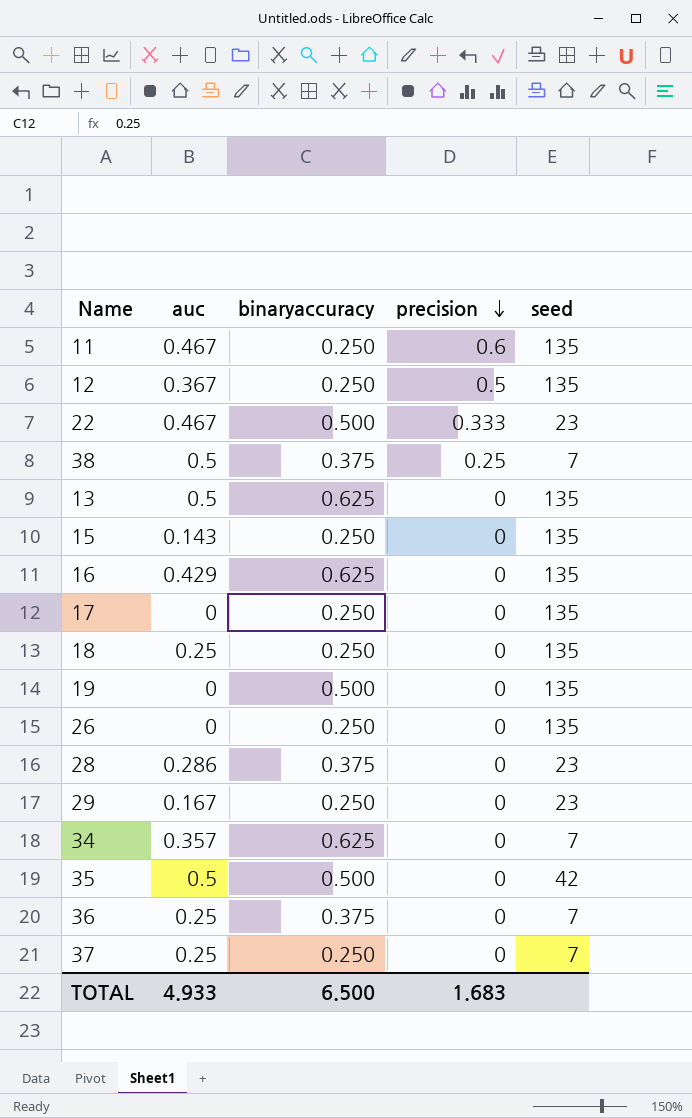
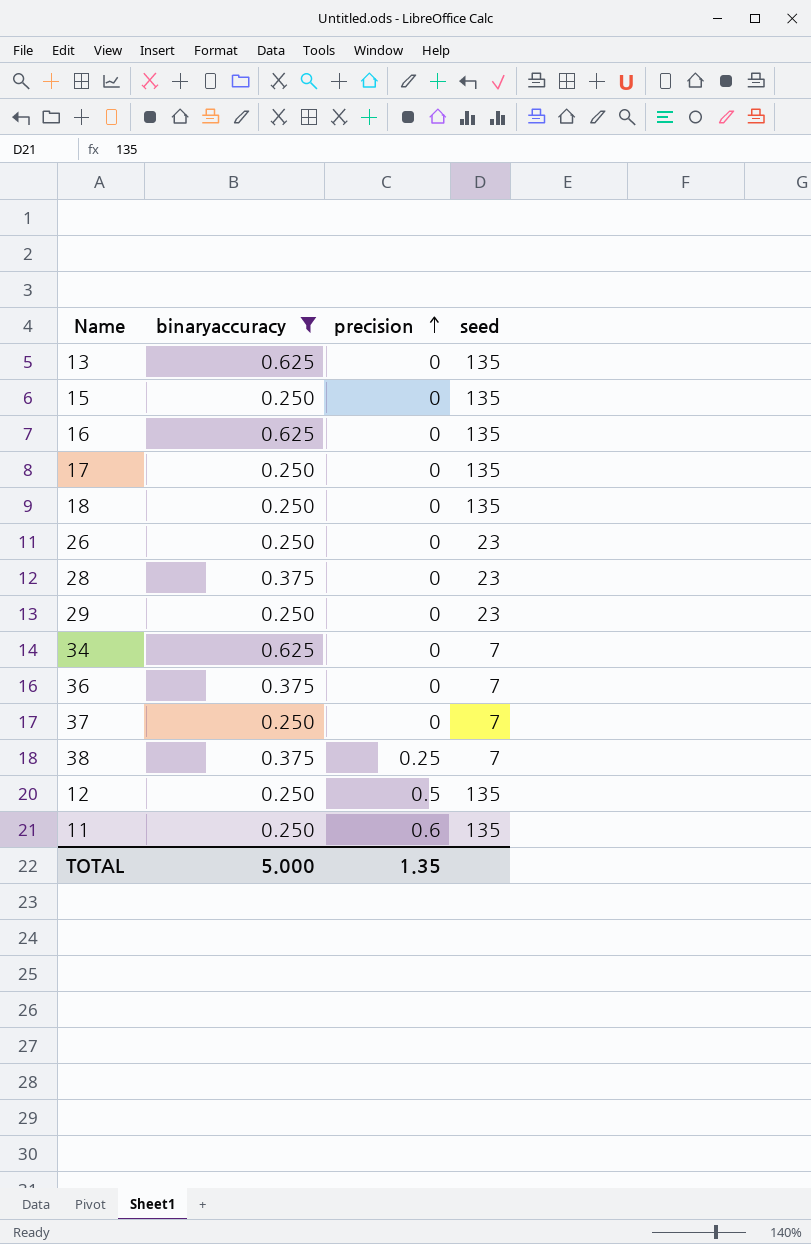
filter: none -> binaryaccuracy != 0.500
row order: precision descending -> precision ascending
column auc | position: 2 -> none
26 | seed: 135 -> 23
TOTAL | binaryaccuracy: 6.500 -> 5.000
TOTAL | precision: 1.683 -> 1.35

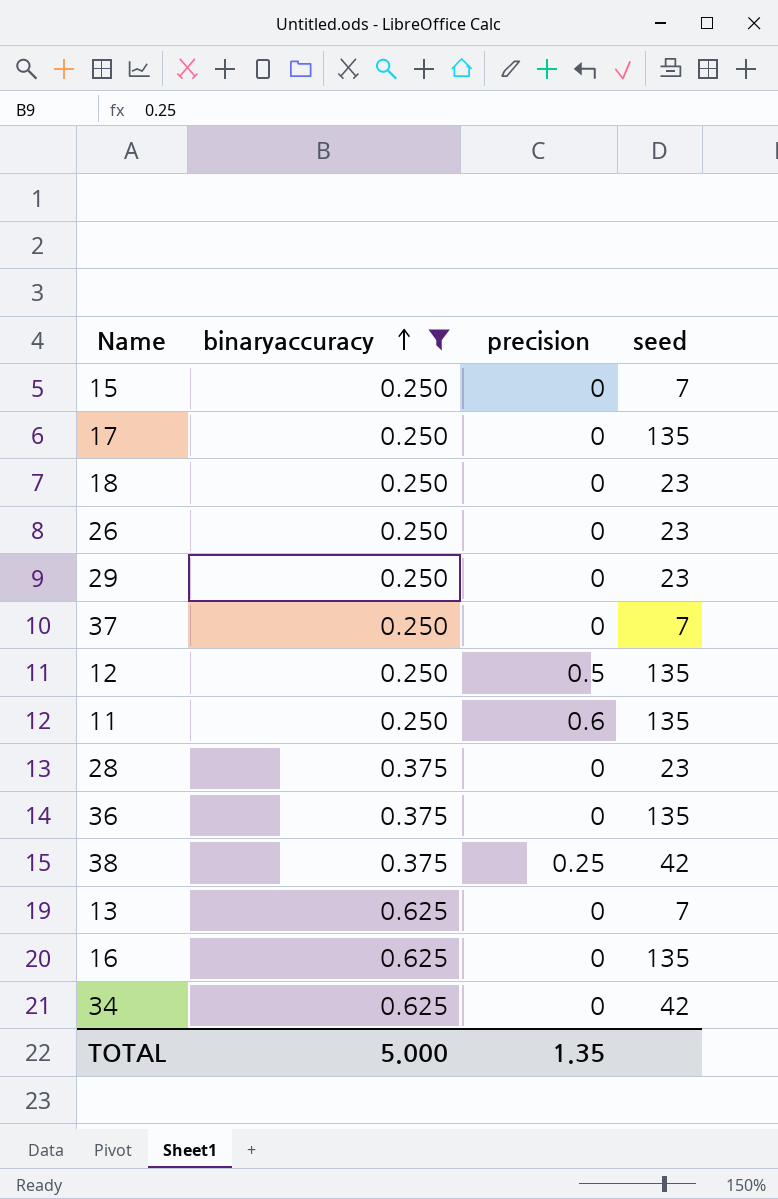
row order: precision ascending -> binaryaccuracy ascending
15 | seed: 135 -> 7
18 | seed: 135 -> 23
36 | seed: 7 -> 135
38 | seed: 7 -> 42
13 | seed: 135 -> 7
34 | seed: 7 -> 42

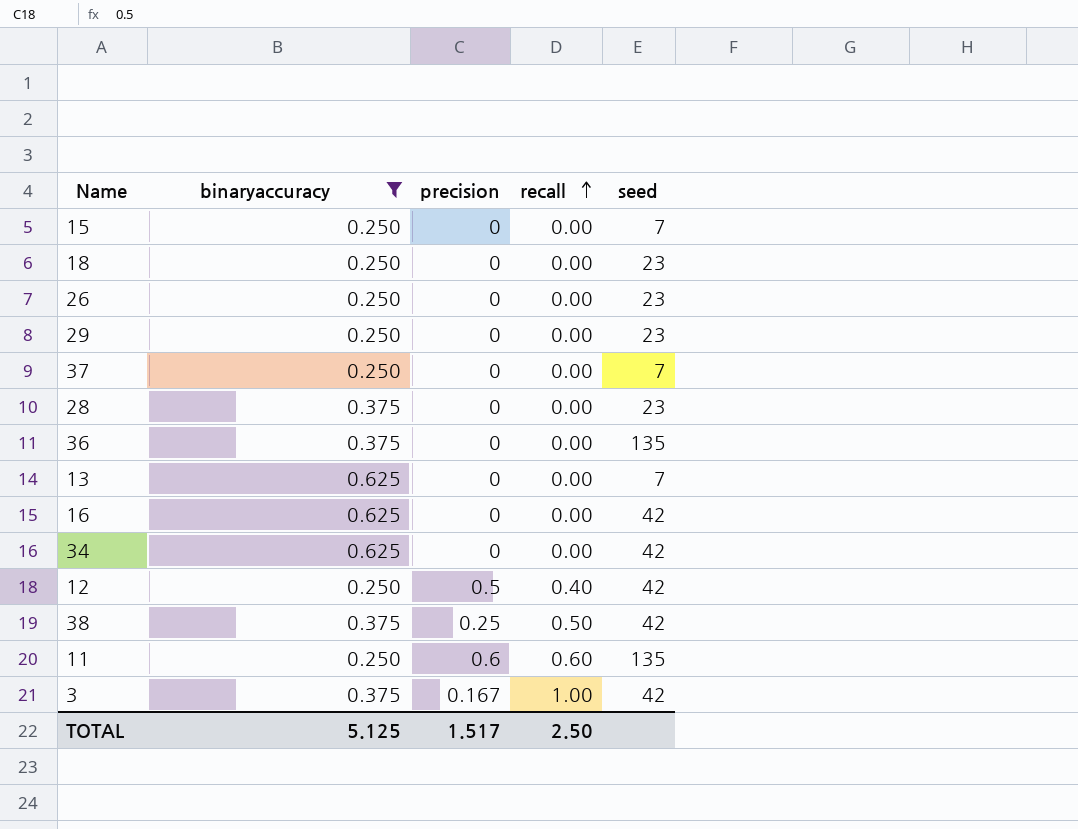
row order: binaryaccuracy ascending -> recall ascending
column recall | position: none -> 4
row 17: 0.250 | 0 | 135 -> none
16 | seed: 135 -> 42
12 | seed: 135 -> 42
row 3: none -> 0.375 | 0.167 | 1.00 | 42
TOTAL | binaryaccuracy: 5.000 -> 5.125
TOTAL | precision: 1.35 -> 1.517

